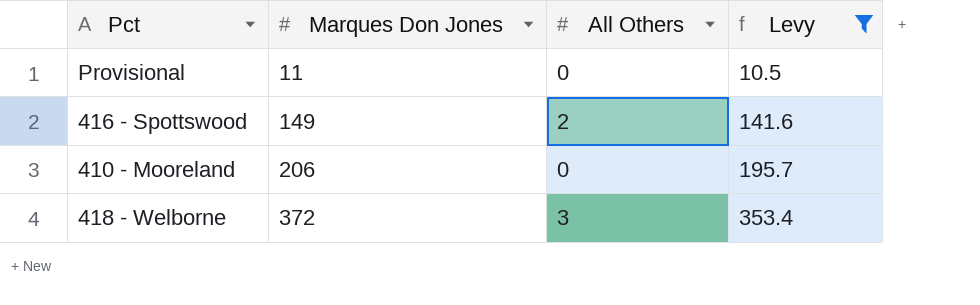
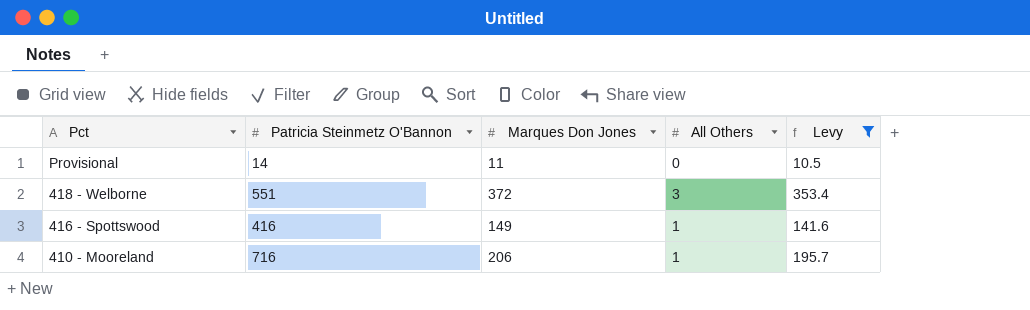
row order: Marques Don Jones ascending -> Pct descending
column Patricia Steinmetz O'Bannon | position: none -> 2
416 - Spottswood | All Others: 2 -> 1
410 - Mooreland | All Others: 0 -> 1

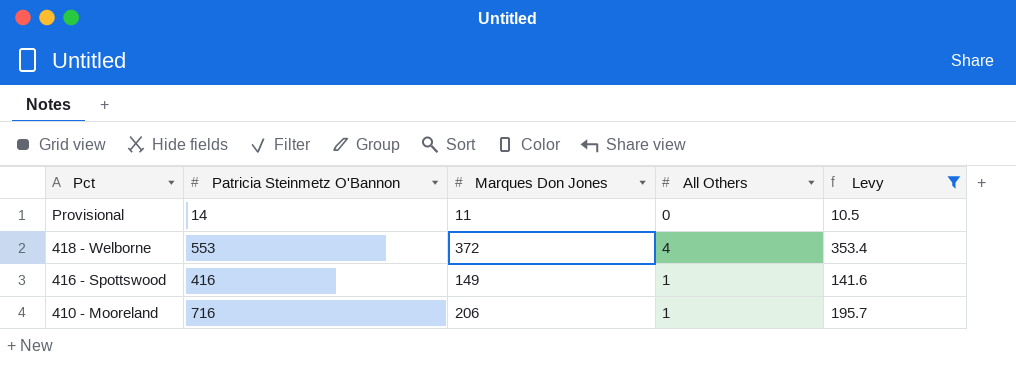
418 - Welborne | Patricia Steinmetz O'Bannon: 551 -> 553
418 - Welborne | All Others: 3 -> 4

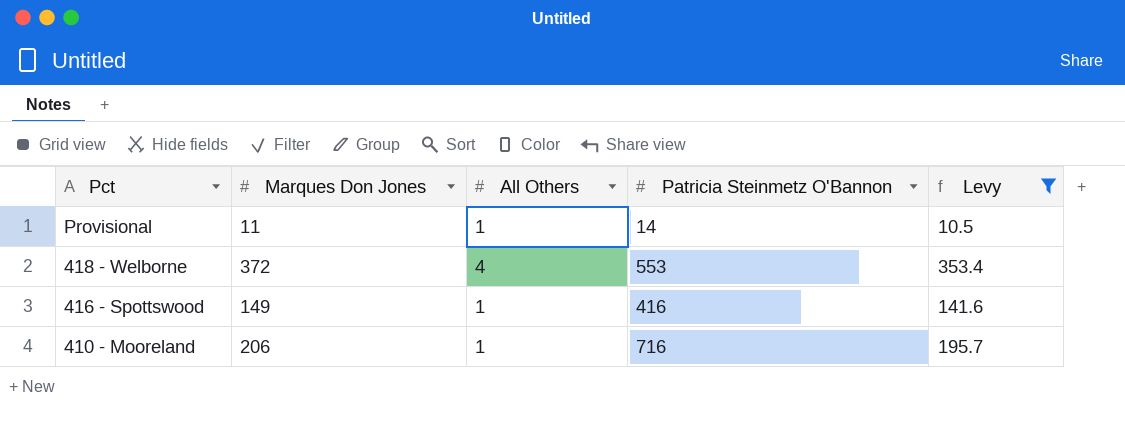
column Patricia Steinmetz O'Bannon | position: 2 -> 4
Provisional | All Others: 0 -> 1

